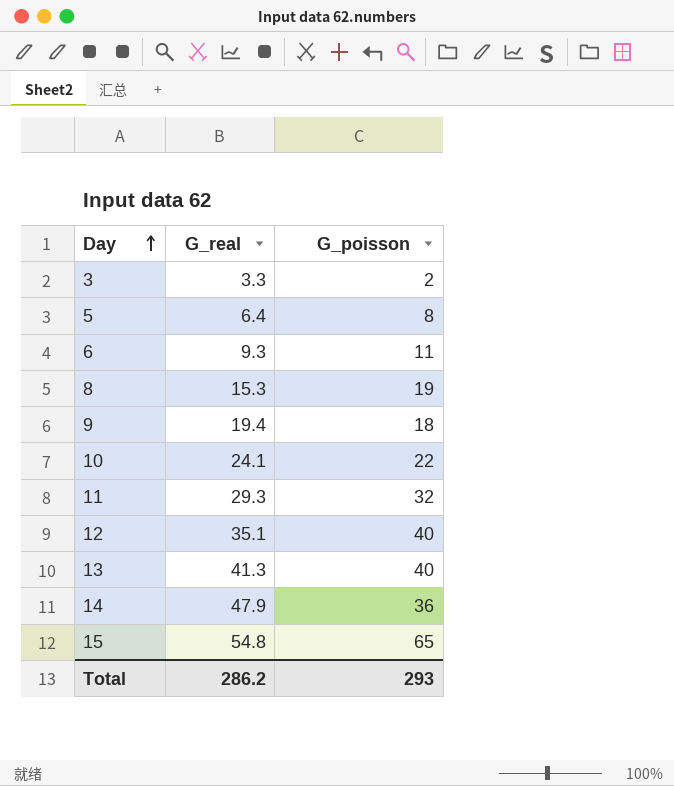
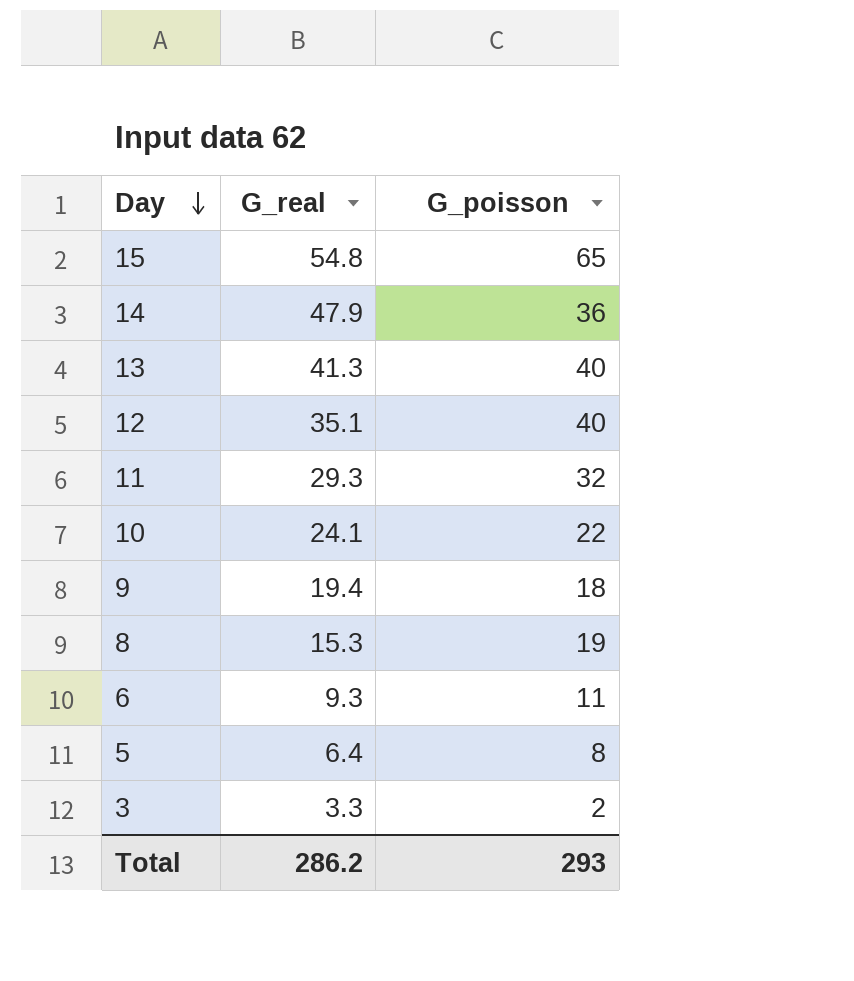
row order: Day ascending -> Day descending

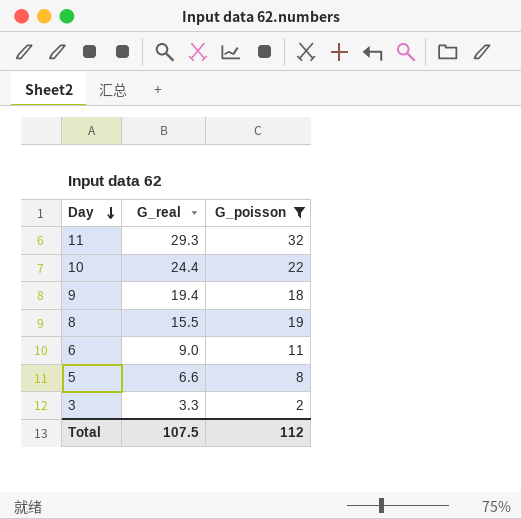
filter: none -> G_poisson <= 32
10 | G_real: 24.1 -> 24.4
8 | G_real: 15.3 -> 15.5
6 | G_real: 9.3 -> 9.0
5 | G_real: 6.4 -> 6.6
Total | G_real: 286.2 -> 107.5
Total | G_poisson: 293 -> 112

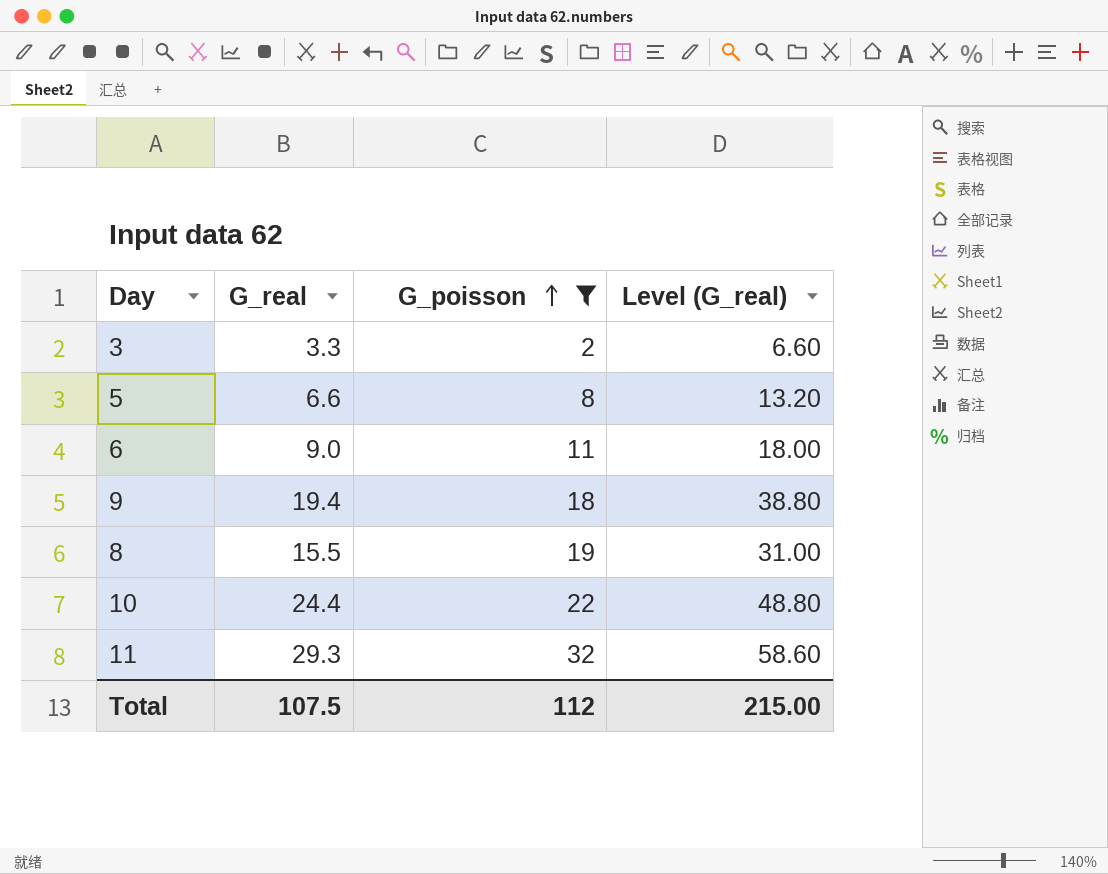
row order: Day descending -> G_poisson ascending
column Level (G_real) | formula: none -> [G_real] * 2

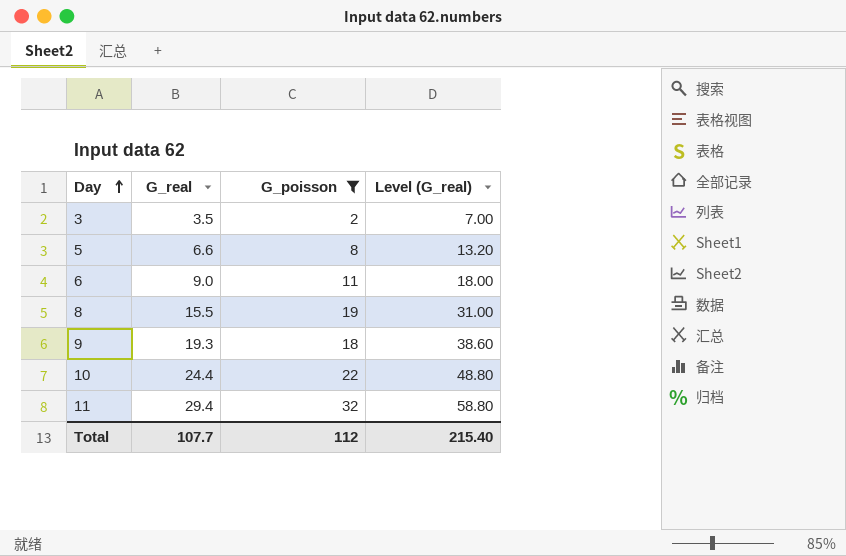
row order: G_poisson ascending -> Day ascending
3 | G_real: 3.3 -> 3.5
3 | Level (G_real): 6.60 -> 7.00
9 | G_real: 19.4 -> 19.3
9 | Level (G_real): 38.80 -> 38.60
11 | G_real: 29.3 -> 29.4
11 | Level (G_real): 58.60 -> 58.80
Total | G_real: 107.5 -> 107.7
Total | Level (G_real): 215.00 -> 215.40

